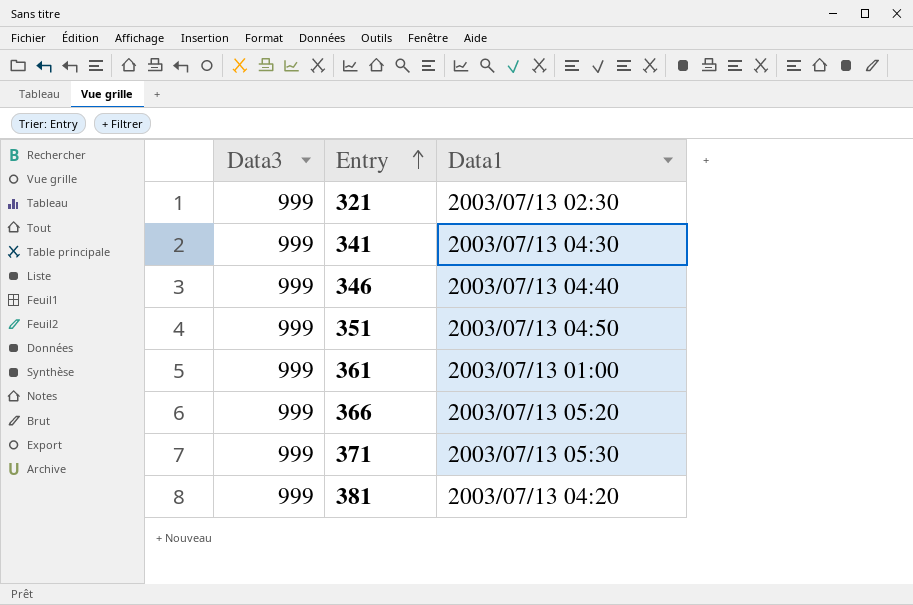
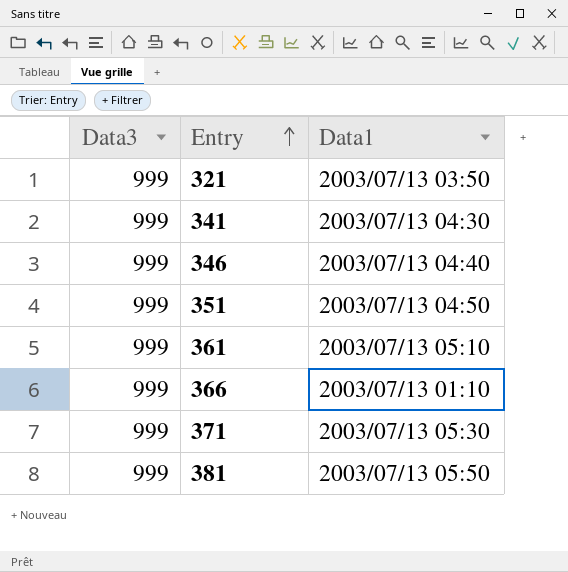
321 | Data1: 2003/07/13 02:30 -> 2003/07/13 03:50
361 | Data1: 2003/07/13 01:00 -> 2003/07/13 05:10
366 | Data1: 2003/07/13 05:20 -> 2003/07/13 01:10
381 | Data1: 2003/07/13 04:20 -> 2003/07/13 05:50

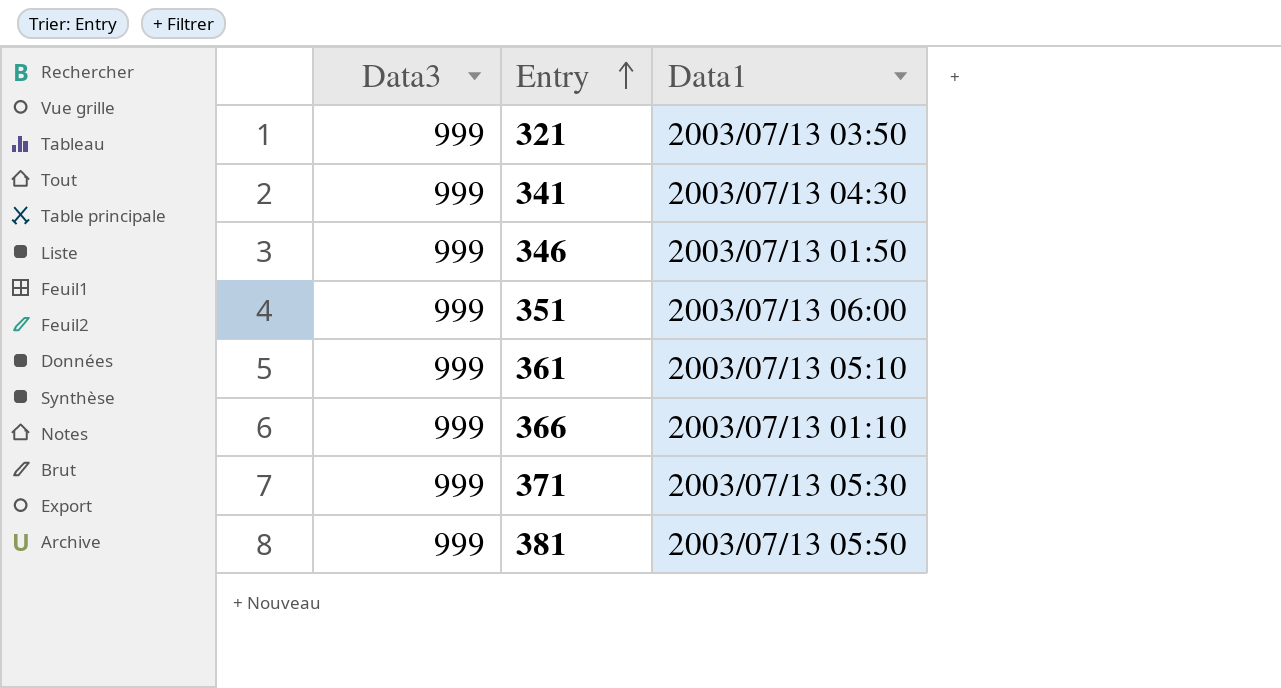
346 | Data1: 2003/07/13 04:40 -> 2003/07/13 01:50
351 | Data1: 2003/07/13 04:50 -> 2003/07/13 06:00

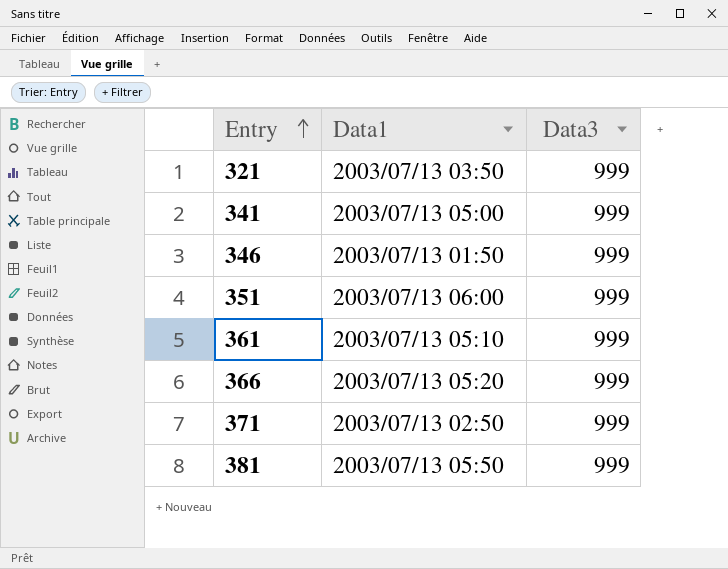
column Data3 | position: 1 -> 3
341 | Data1: 2003/07/13 04:30 -> 2003/07/13 05:00
366 | Data1: 2003/07/13 01:10 -> 2003/07/13 05:20
371 | Data1: 2003/07/13 05:30 -> 2003/07/13 02:50

